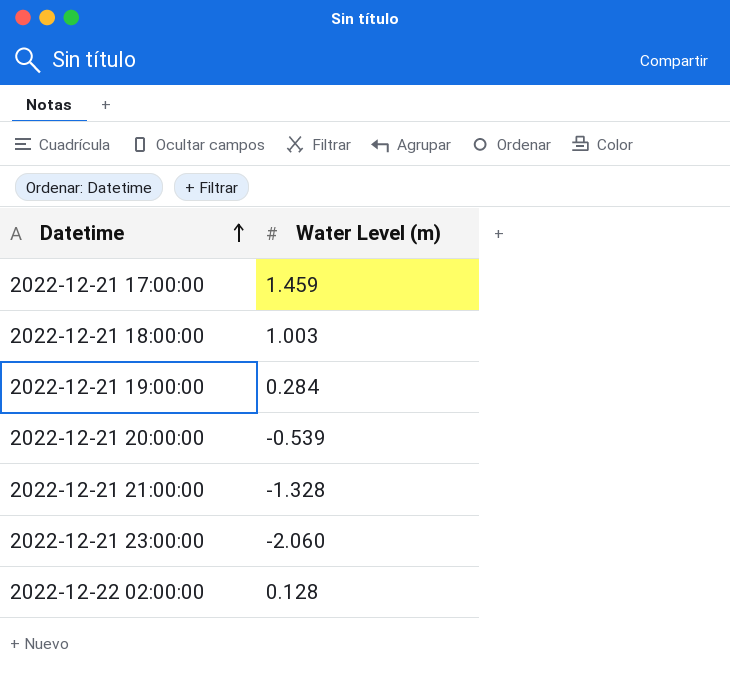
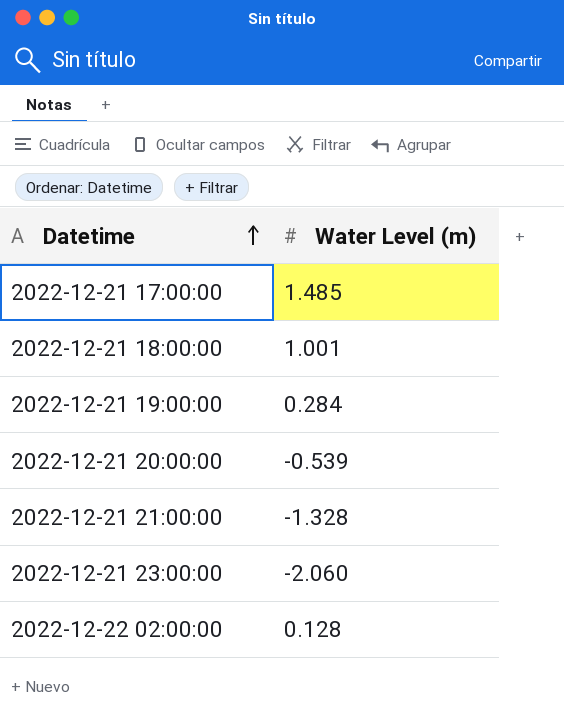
2022-12-21 17:00:00 | Water Level (m): 1.459 -> 1.485
2022-12-21 18:00:00 | Water Level (m): 1.003 -> 1.001

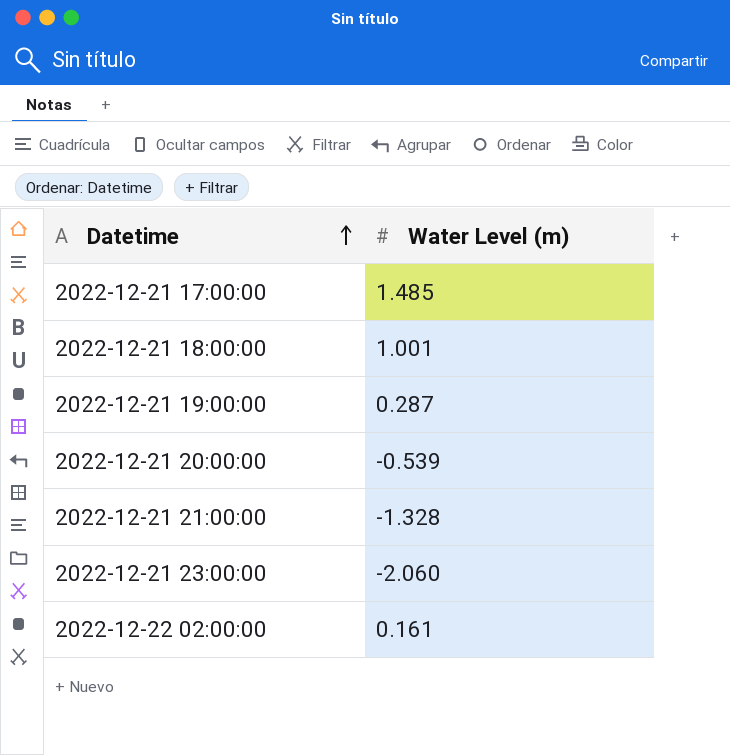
2022-12-21 19:00:00 | Water Level (m): 0.284 -> 0.287
2022-12-22 02:00:00 | Water Level (m): 0.128 -> 0.161

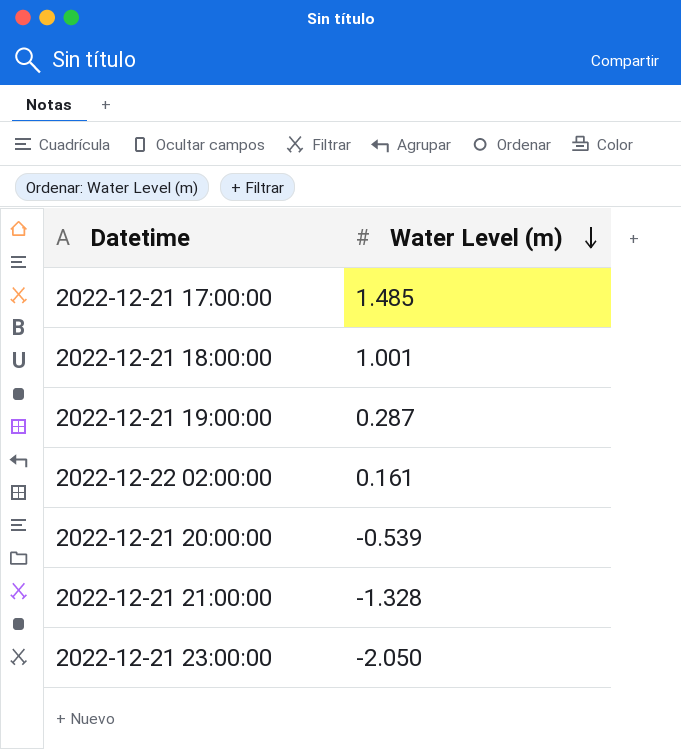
row order: Datetime ascending -> Water Level (m) descending
2022-12-21 23:00:00 | Water Level (m): -2.060 -> -2.050

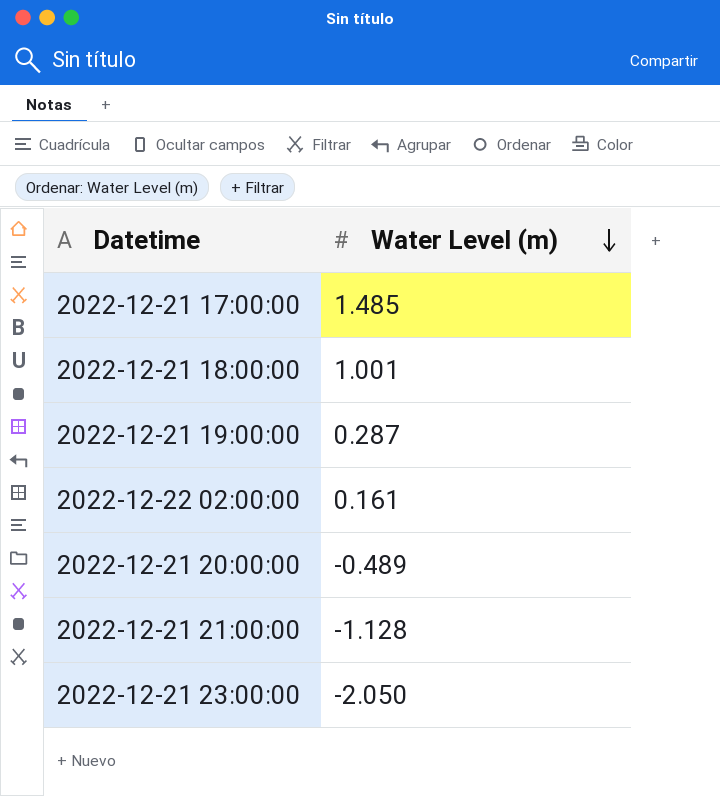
2022-12-21 20:00:00 | Water Level (m): -0.539 -> -0.489
2022-12-21 21:00:00 | Water Level (m): -1.328 -> -1.128

